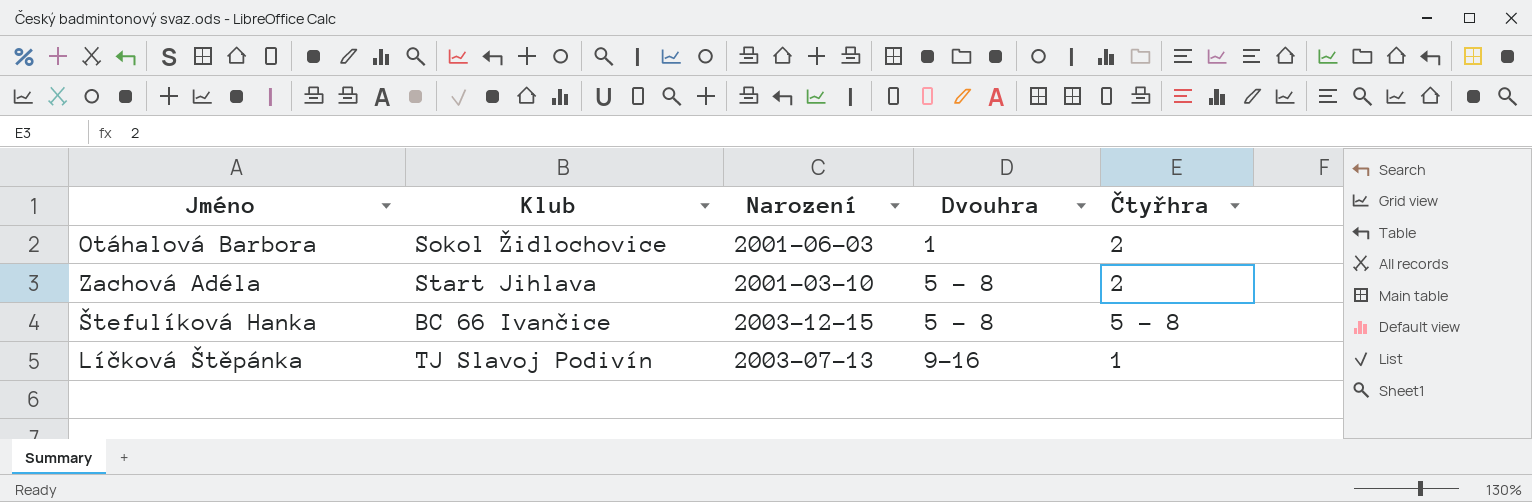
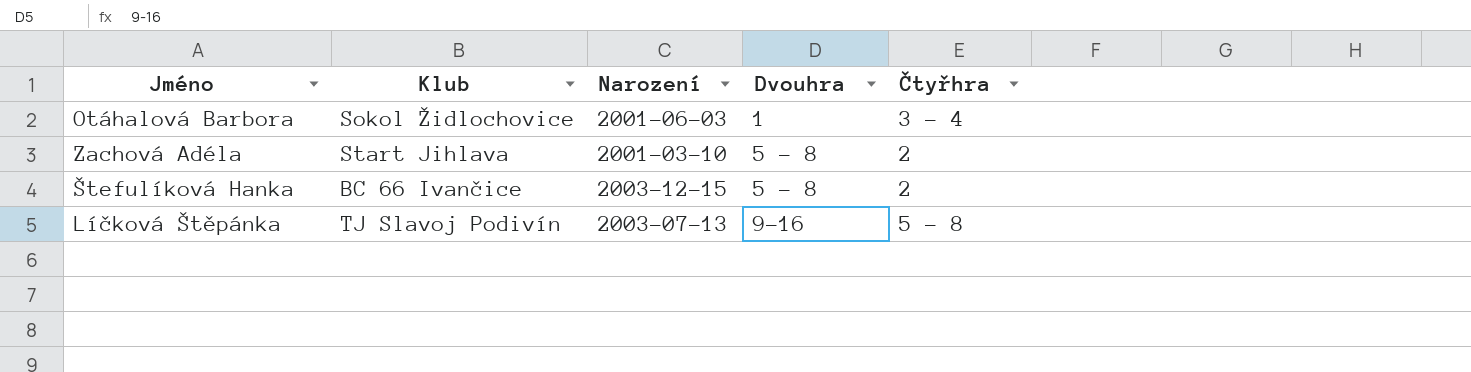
Otáhalová Barbora | Čtyřhra: 2 -> 3 - 4
Štefulíková Hanka | Čtyřhra: 5 - 8 -> 2
Líčková Štěpánka | Čtyřhra: 1 -> 5 - 8

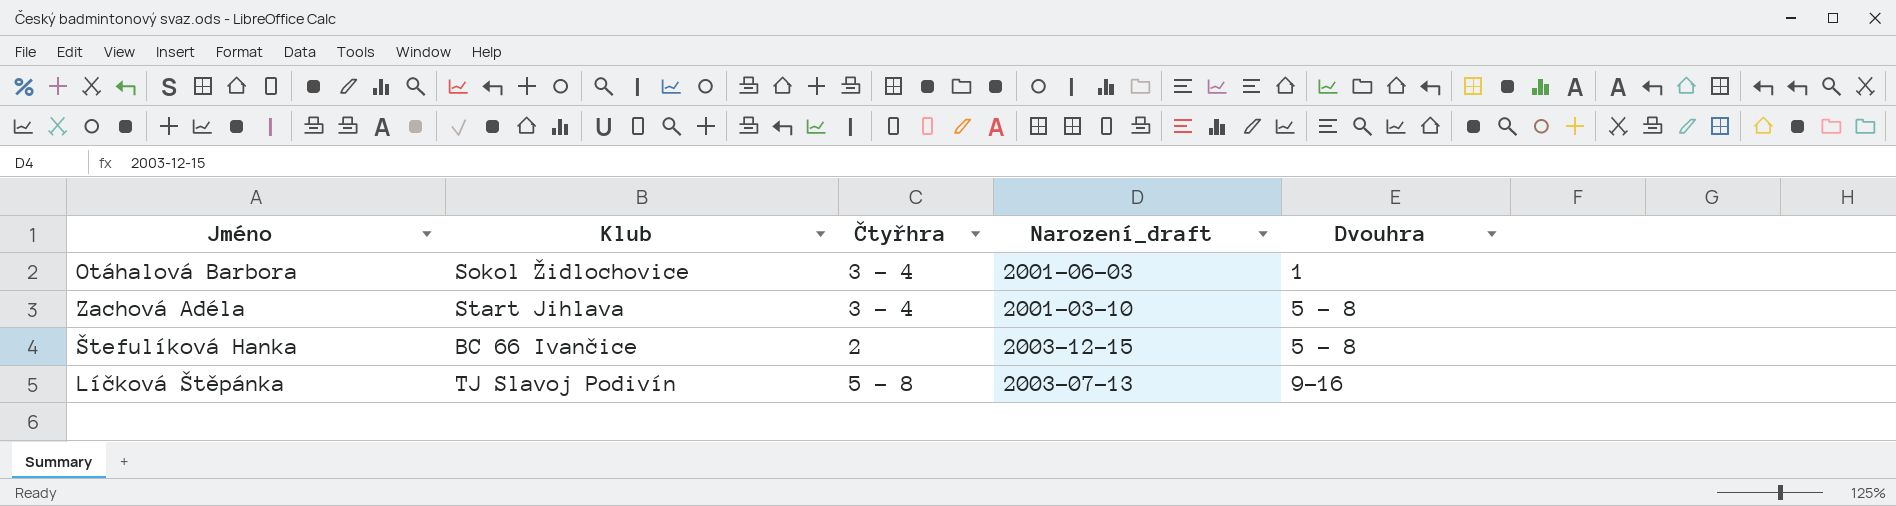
column Čtyřhra | position: 5 -> 3
column name: Narození -> Narození_draft
Zachová Adéla | Čtyřhra: 2 -> 3 - 4

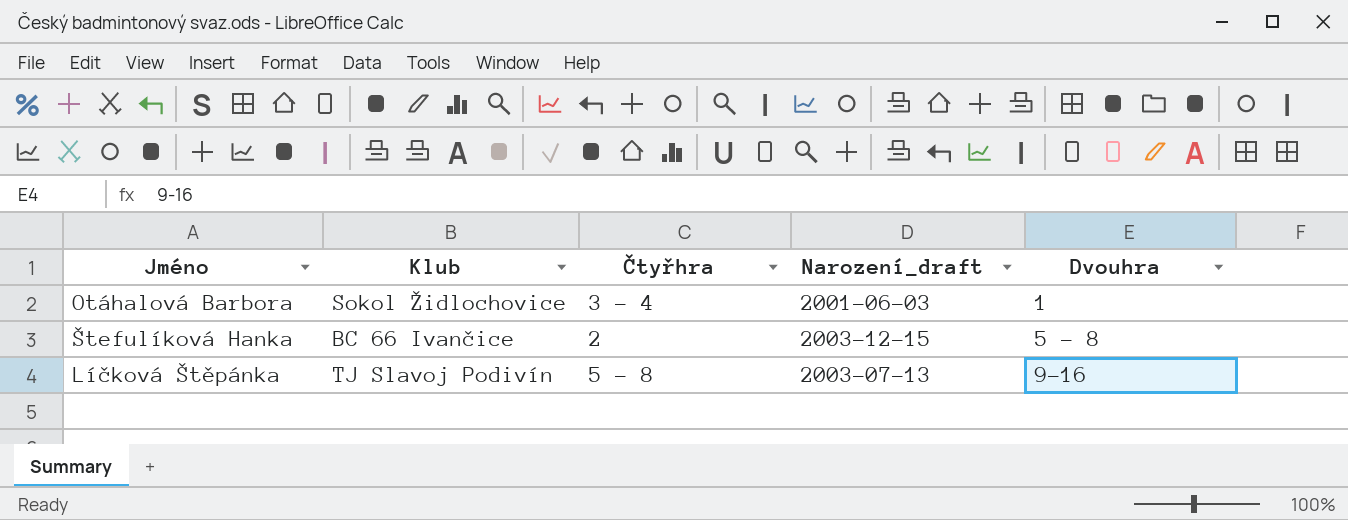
row Zachová Adéla: Start Jihlava | 3 - 4 | 2001-03-10 | 5 - 8 -> none

